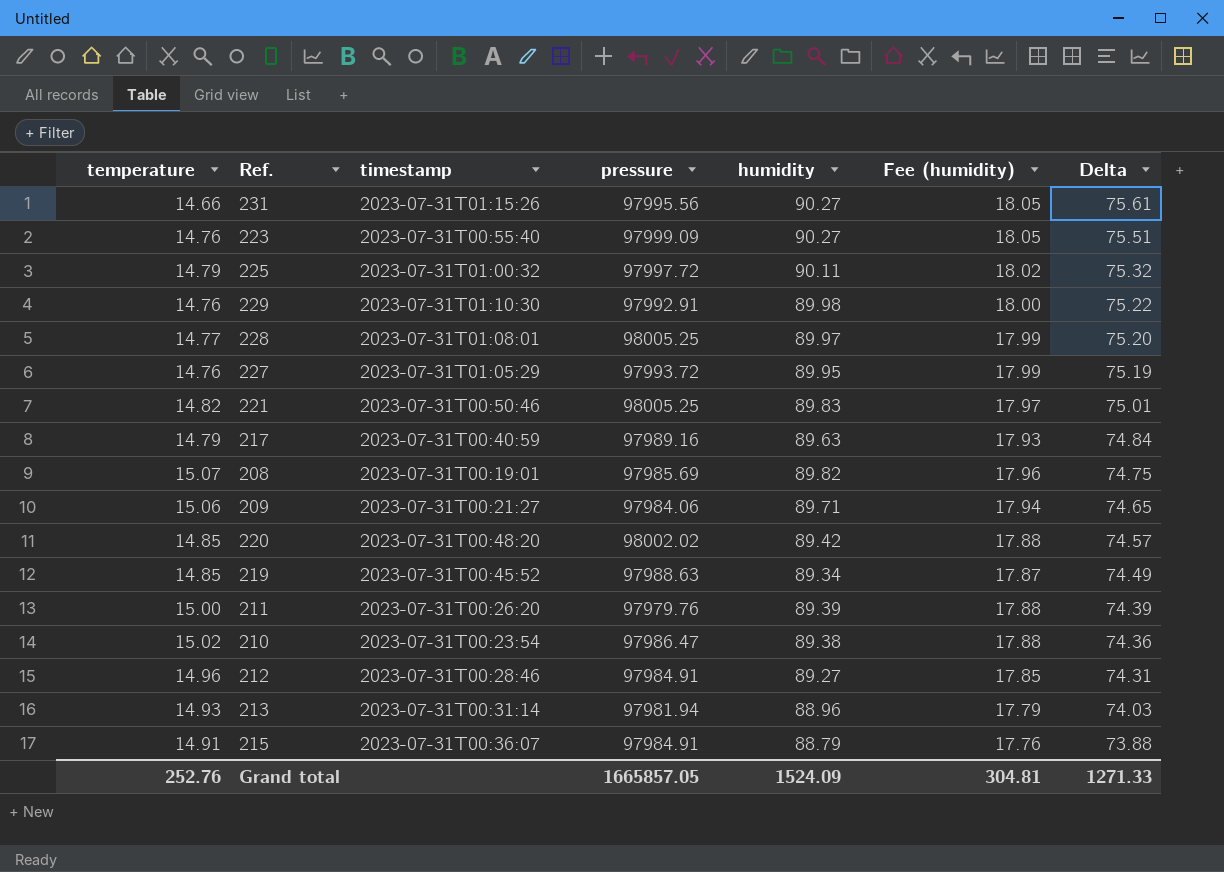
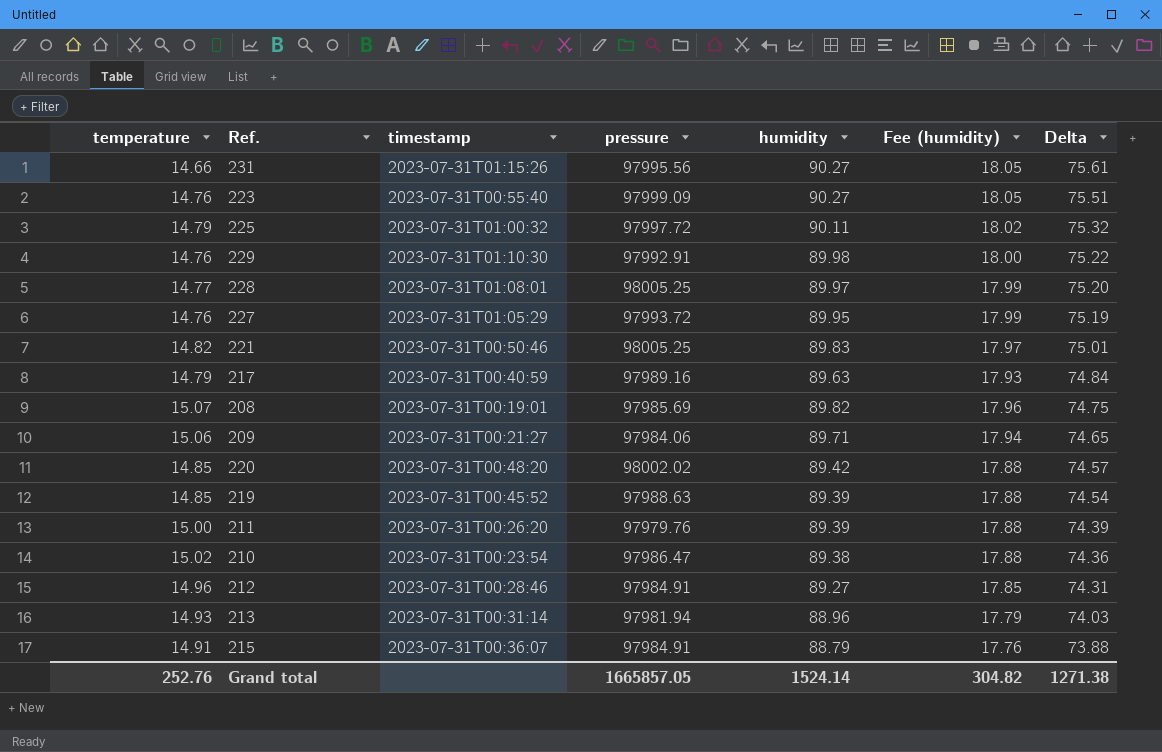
219 | humidity: 89.34 -> 89.39
219 | Fee (humidity): 17.87 -> 17.88
219 | Delta: 74.49 -> 74.54
Grand total | humidity: 1524.09 -> 1524.14
Grand total | Fee (humidity): 304.81 -> 304.82
Grand total | Delta: 1271.33 -> 1271.38

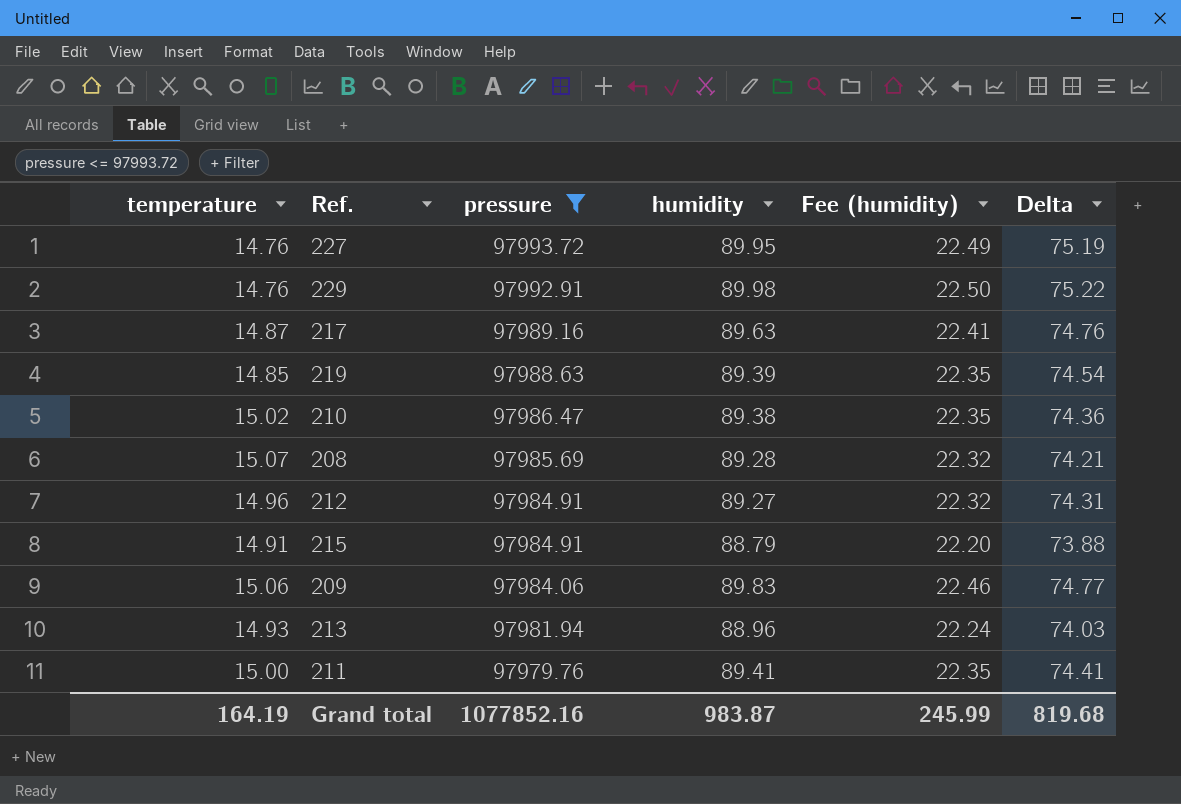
filter: none -> pressure <= 97993.72
row order: Delta descending -> pressure descending
column timestamp | position: 3 -> none
column Fee (humidity) | formula: [humidity] * 0.2 -> [humidity] * 0.25
217 | temperature: 14.79 -> 14.87
217 | Delta: 74.84 -> 74.76
208 | humidity: 89.82 -> 89.28
208 | Delta: 74.75 -> 74.21
209 | humidity: 89.71 -> 89.83
209 | Delta: 74.65 -> 74.77
211 | humidity: 89.39 -> 89.41
211 | Delta: 74.39 -> 74.41
Grand total | temperature: 252.76 -> 164.19
Grand total | pressure: 1665857.05 -> 1077852.16
Grand total | humidity: 1524.14 -> 983.87
Grand total | Fee (humidity): 304.82 -> 245.99
Grand total | Delta: 1271.38 -> 819.68

